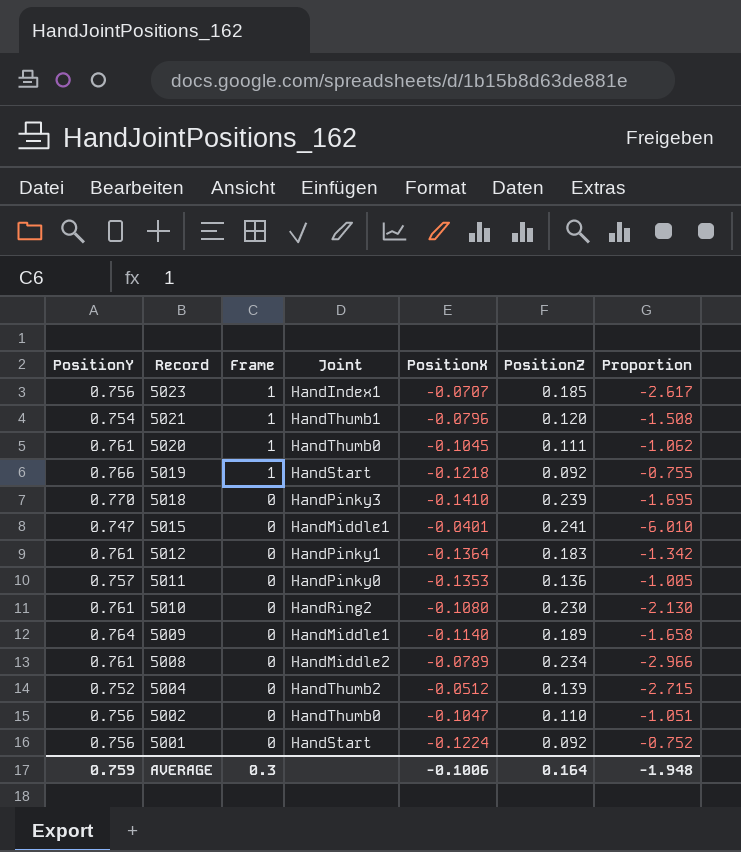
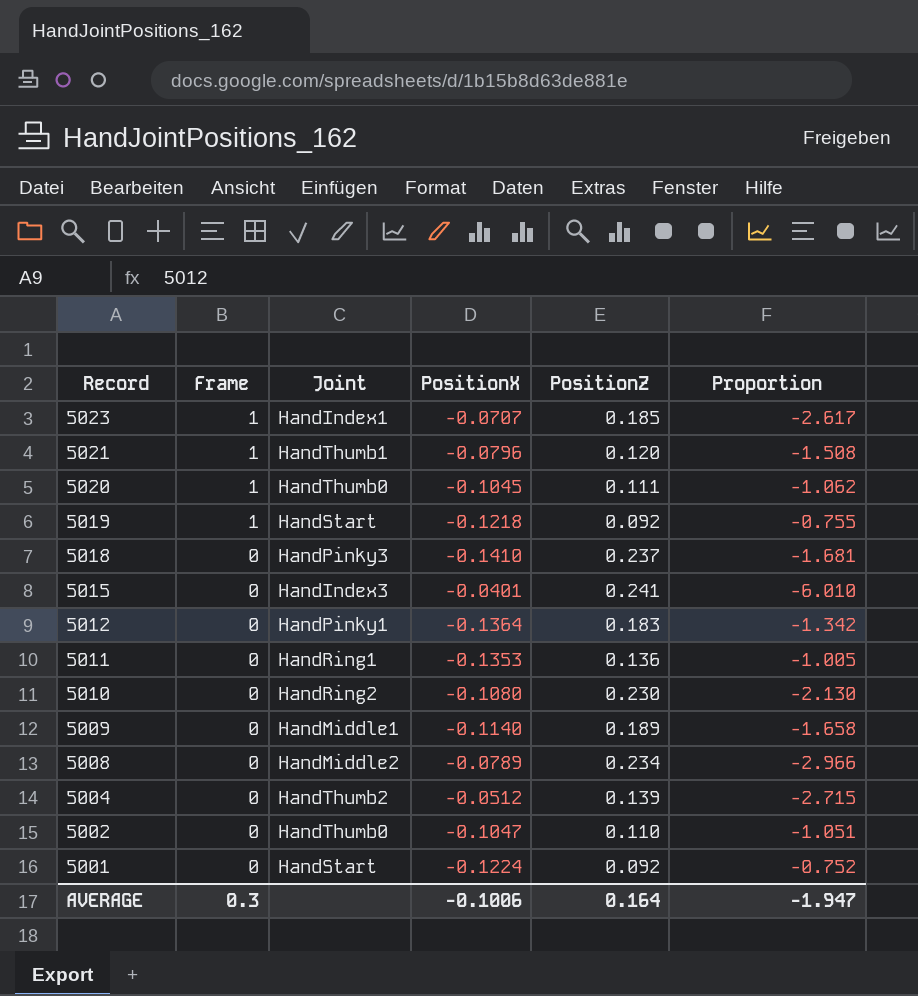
column PositionY | position: 1 -> none
5018 | PositionZ: 0.239 -> 0.237
5018 | Proportion: -1.695 -> -1.681
5015 | Joint: HandMiddle1 -> HandIndex3
5011 | Joint: HandPinky0 -> HandRing1
AVERAGE | Proportion: -1.948 -> -1.947

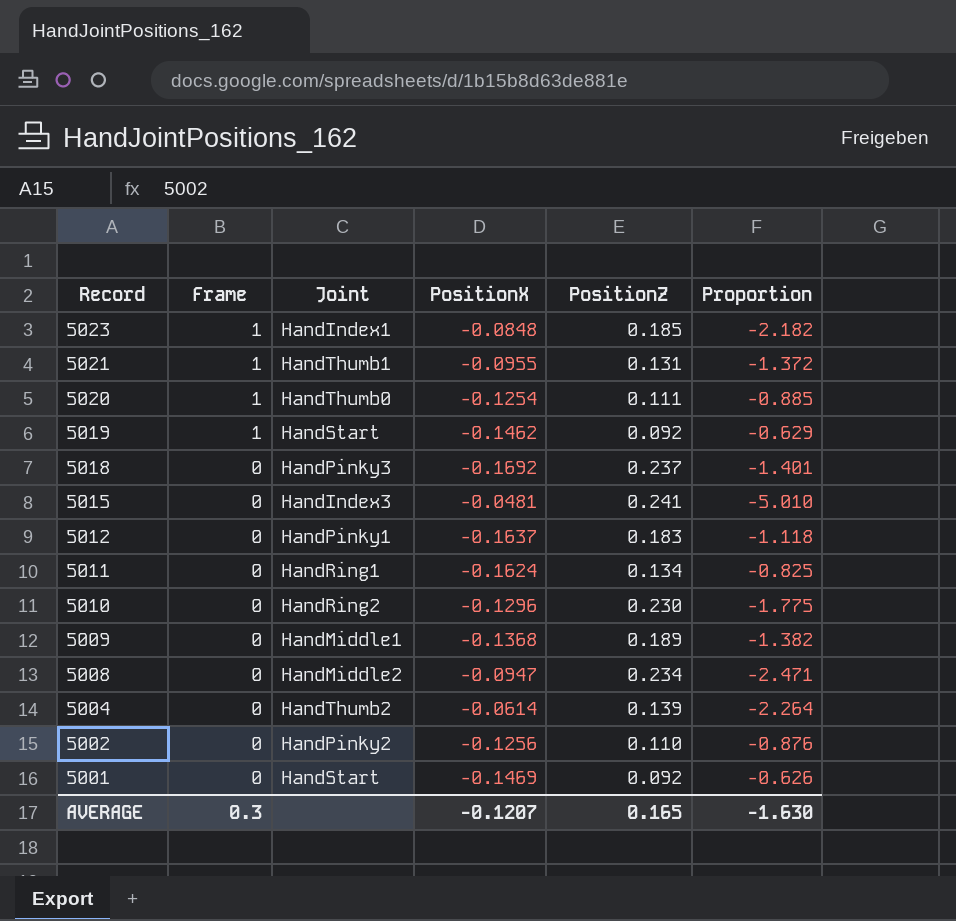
5023 | PositionX: -0.0707 -> -0.0848
5023 | Proportion: -2.617 -> -2.182
5021 | PositionX: -0.0796 -> -0.0955
5021 | PositionZ: 0.120 -> 0.131
5021 | Proportion: -1.508 -> -1.372
5020 | PositionX: -0.1045 -> -0.1254
5020 | Proportion: -1.062 -> -0.885
5019 | PositionX: -0.1218 -> -0.1462
5019 | Proportion: -0.755 -> -0.629
5018 | PositionX: -0.1410 -> -0.1692
5018 | Proportion: -1.681 -> -1.401
5015 | PositionX: -0.0401 -> -0.0481
5015 | Proportion: -6.010 -> -5.010
5012 | PositionX: -0.1364 -> -0.1637
5012 | Proportion: -1.342 -> -1.118
5011 | PositionX: -0.1353 -> -0.1624
5011 | PositionZ: 0.136 -> 0.134
5011 | Proportion: -1.005 -> -0.825
5010 | PositionX: -0.1080 -> -0.1296
5010 | Proportion: -2.130 -> -1.775
5009 | PositionX: -0.1140 -> -0.1368
5009 | Proportion: -1.658 -> -1.382
5008 | PositionX: -0.0789 -> -0.0947
5008 | Proportion: -2.966 -> -2.471
5004 | PositionX: -0.0512 -> -0.0614
5004 | Proportion: -2.715 -> -2.264
5002 | Joint: HandThumb0 -> HandPinky2
5002 | PositionX: -0.1047 -> -0.1256
5002 | Proportion: -1.051 -> -0.876
5001 | PositionX: -0.1224 -> -0.1469
5001 | Proportion: -0.752 -> -0.626
AVERAGE | PositionX: -0.1006 -> -0.1207
AVERAGE | PositionZ: 0.164 -> 0.165
AVERAGE | Proportion: -1.947 -> -1.630

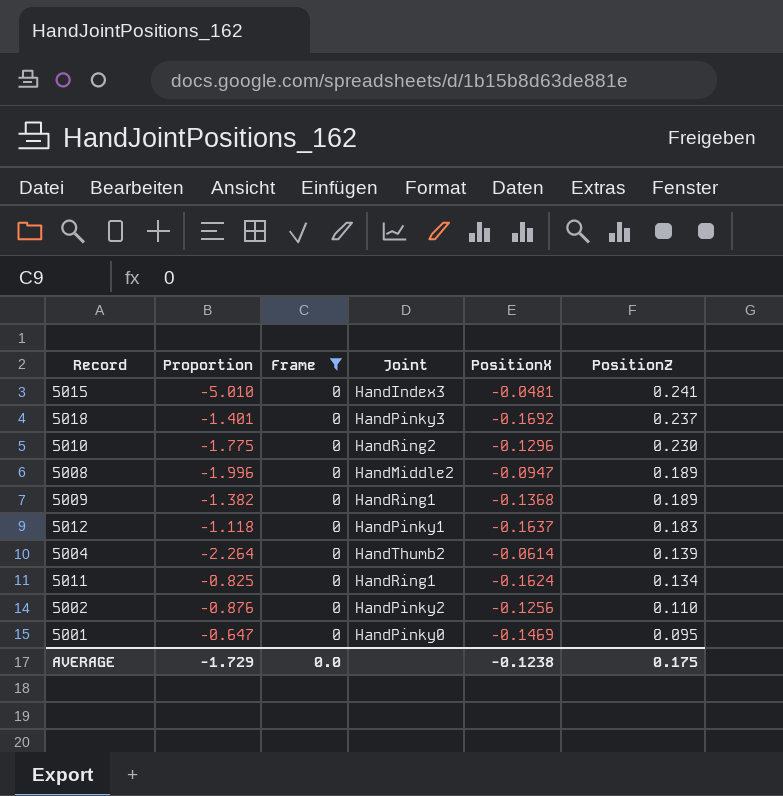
filter: none -> Frame = 0
row order: Record descending -> PositionZ descending
column Proportion | position: 6 -> 2
5008 | Proportion: -2.471 -> -1.996
5008 | PositionZ: 0.234 -> 0.189
5009 | Joint: HandMiddle1 -> HandRing1
5001 | Proportion: -0.626 -> -0.647
5001 | Joint: HandStart -> HandPinky0
5001 | PositionZ: 0.092 -> 0.095
AVERAGE | Proportion: -1.630 -> -1.729
AVERAGE | Frame: 0.3 -> 0.0
AVERAGE | PositionX: -0.1207 -> -0.1238
AVERAGE | PositionZ: 0.165 -> 0.175

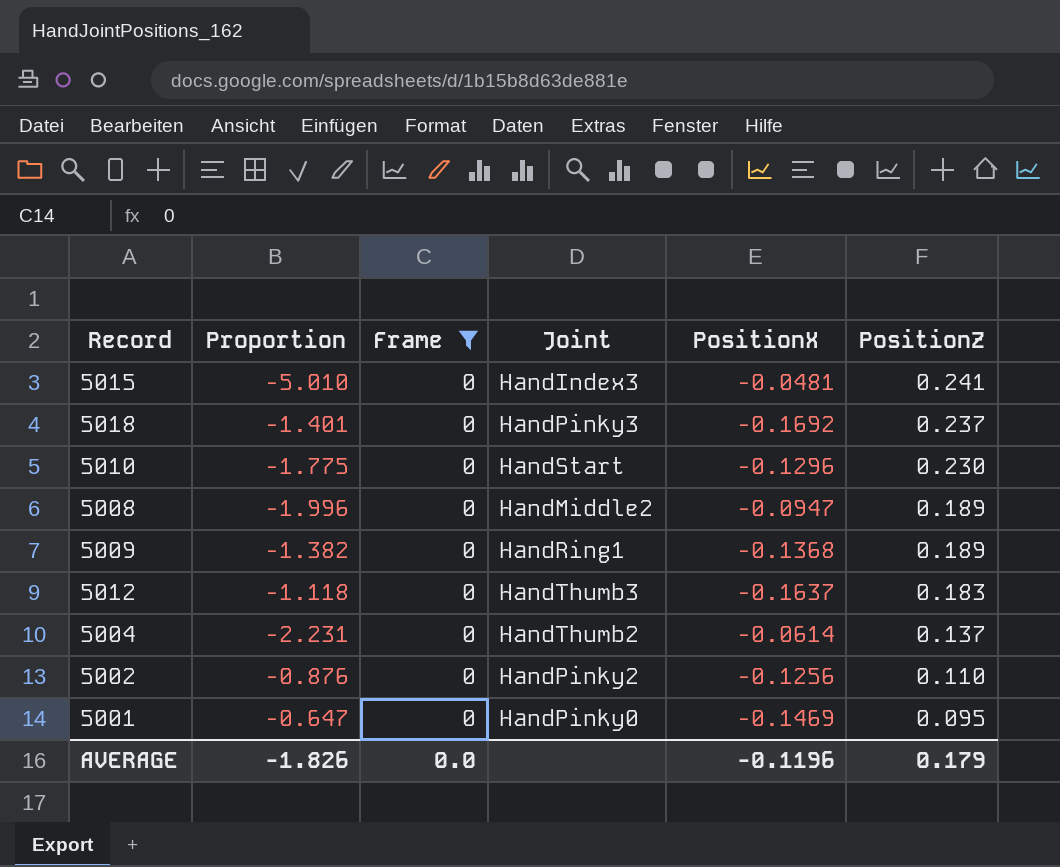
row 5011: -0.825 | 0 | HandRing1 | -0.1624 | 0.134 -> none
5010 | Joint: HandRing2 -> HandStart
5012 | Joint: HandPinky1 -> HandThumb3
5004 | Proportion: -2.264 -> -2.231
5004 | PositionZ: 0.139 -> 0.137
AVERAGE | Proportion: -1.729 -> -1.826
AVERAGE | PositionX: -0.1238 -> -0.1196
AVERAGE | PositionZ: 0.175 -> 0.179

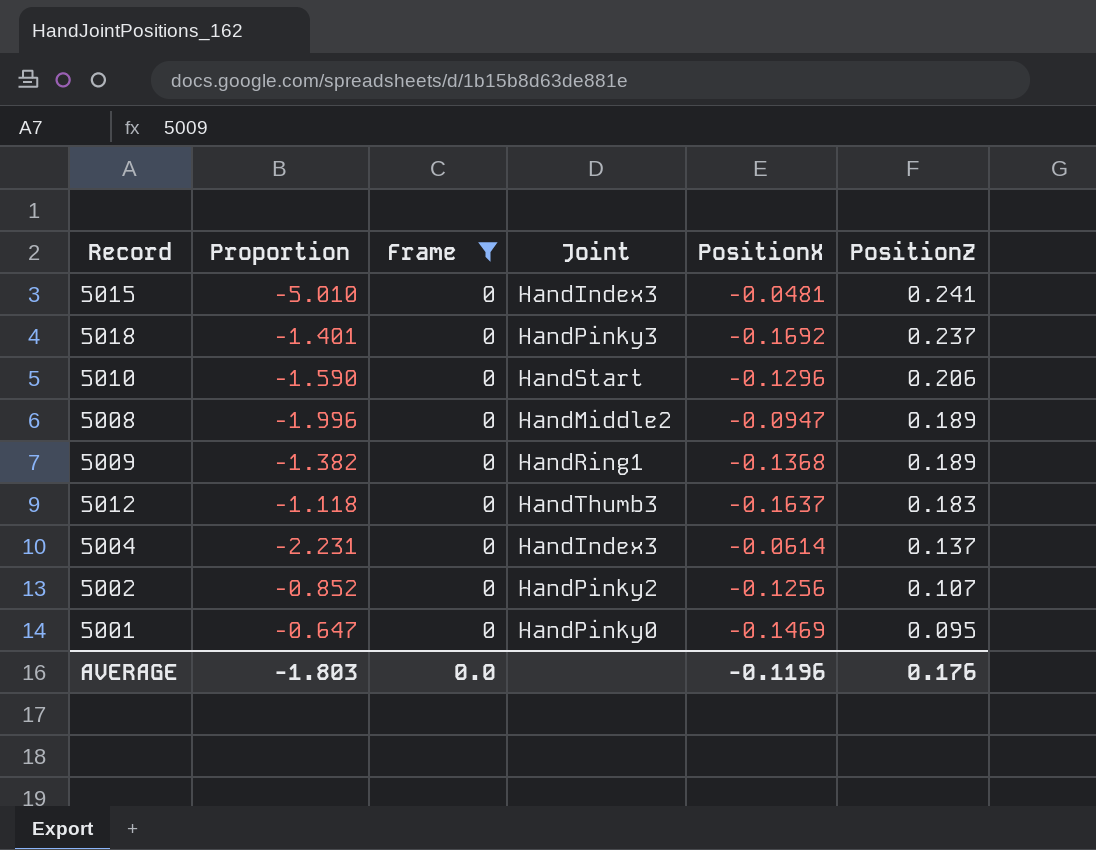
5010 | Proportion: -1.775 -> -1.590
5010 | PositionZ: 0.230 -> 0.206
5004 | Joint: HandThumb2 -> HandIndex3
5002 | Proportion: -0.876 -> -0.852
5002 | PositionZ: 0.110 -> 0.107
AVERAGE | Proportion: -1.826 -> -1.803
AVERAGE | PositionZ: 0.179 -> 0.176

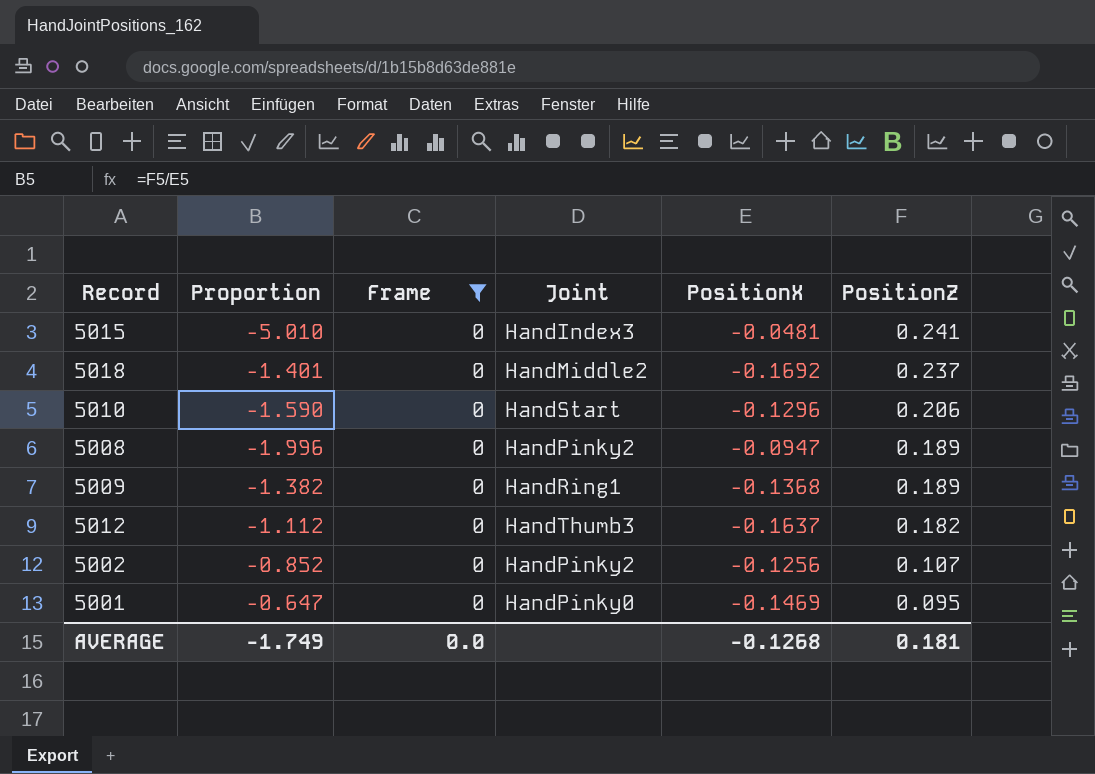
row 5004: -2.231 | 0 | HandIndex3 | -0.0614 | 0.137 -> none
5018 | Joint: HandPinky3 -> HandMiddle2
5008 | Joint: HandMiddle2 -> HandPinky2
5012 | Proportion: -1.118 -> -1.112
5012 | PositionZ: 0.183 -> 0.182
AVERAGE | Proportion: -1.803 -> -1.749
AVERAGE | PositionX: -0.1196 -> -0.1268
AVERAGE | PositionZ: 0.176 -> 0.181

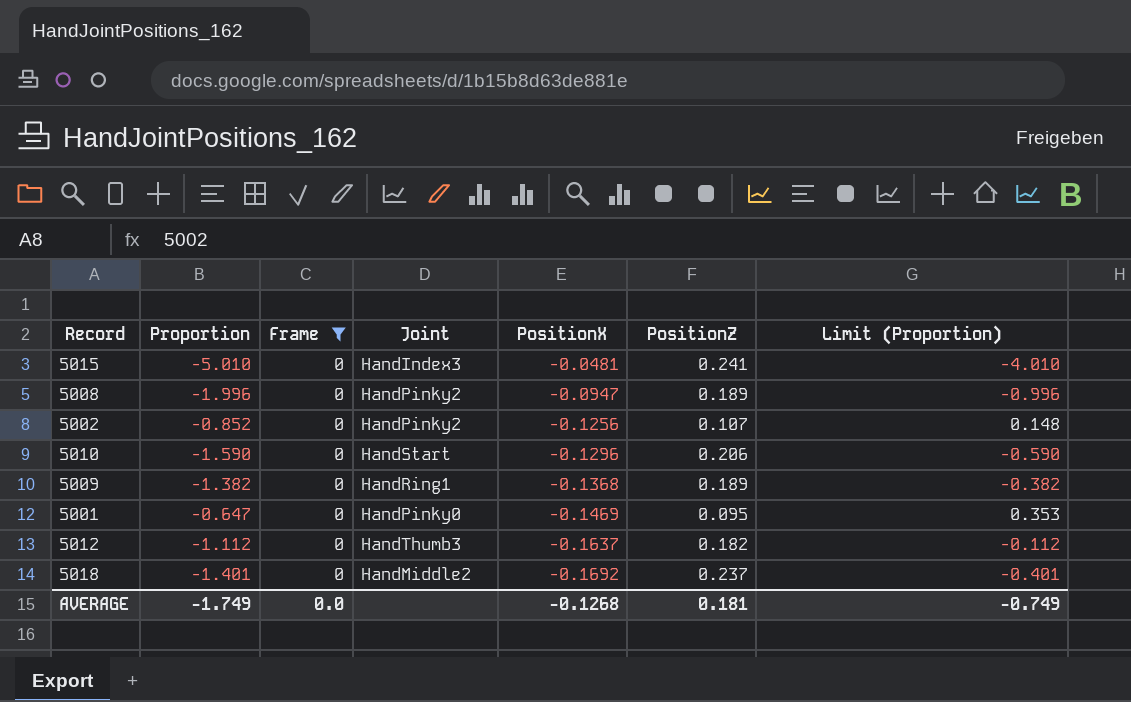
row order: PositionZ descending -> PositionX descending
column Limit (Proportion) | formula: none -> [Proportion] + 1

